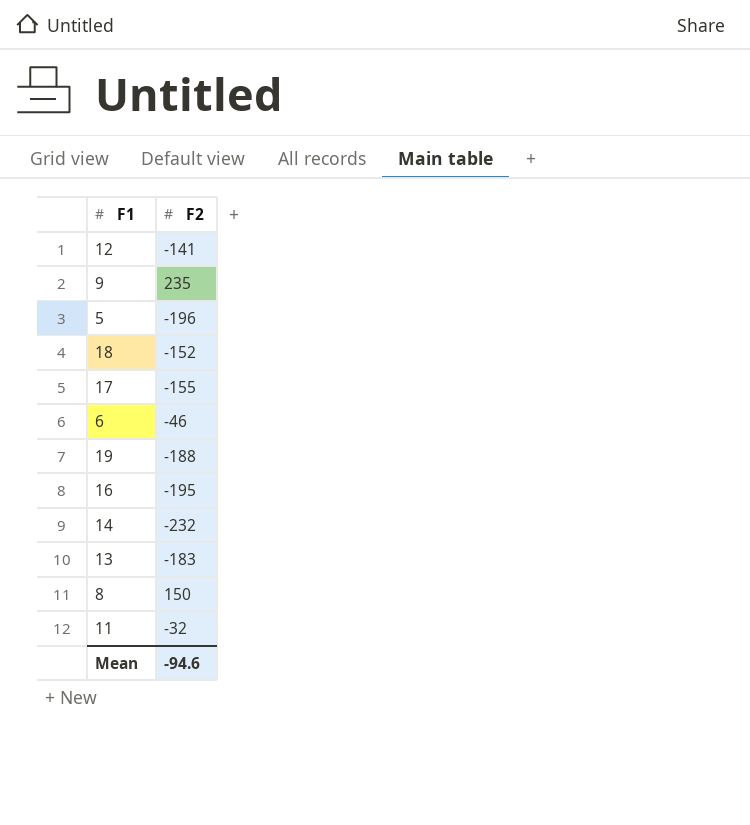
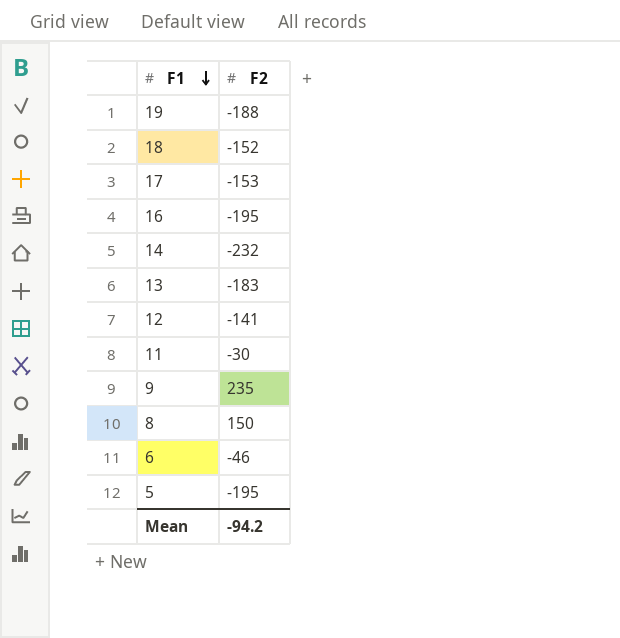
row order: none -> F1 descending
17 | F2: -155 -> -153
11 | F2: -32 -> -30
5 | F2: -196 -> -195
Mean | F2: -94.6 -> -94.2

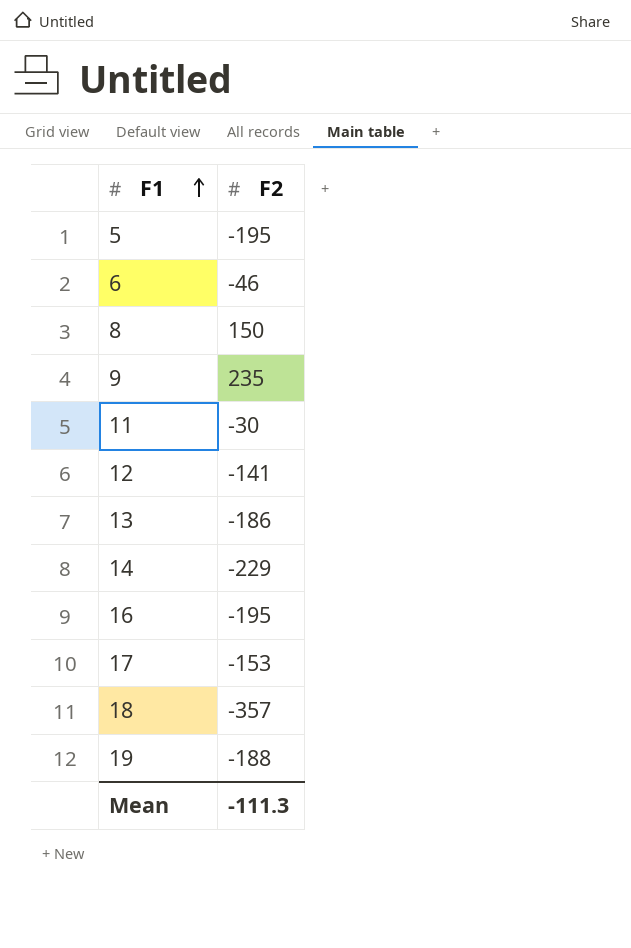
row order: F1 descending -> F1 ascending
13 | F2: -183 -> -186
14 | F2: -232 -> -229
18 | F2: -152 -> -357
Mean | F2: -94.2 -> -111.3

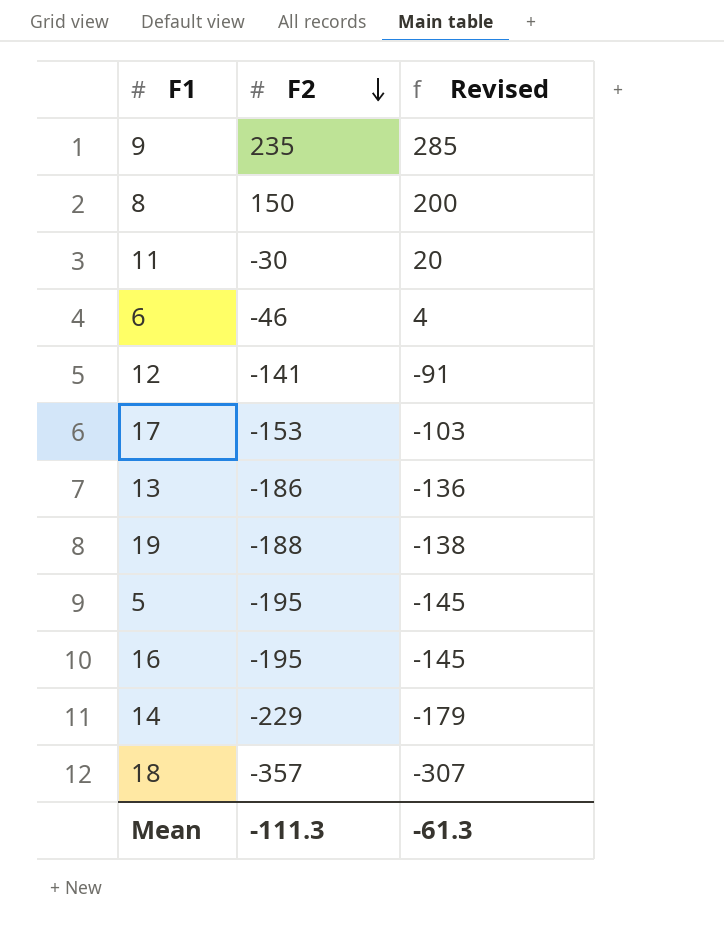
row order: F1 ascending -> F2 descending
column Revised | formula: none -> [F2] + 50

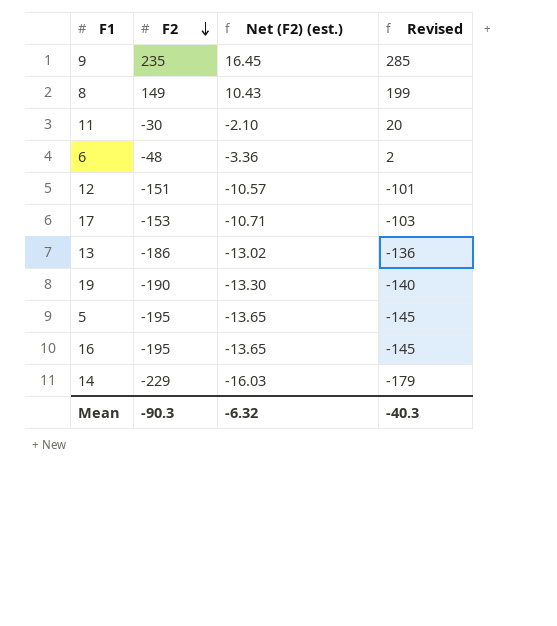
column Net (F2) (est.) | formula: none -> [F2] * 0.07
row 18: -357 | -307 -> none
8 | F2: 150 -> 149
8 | Revised: 200 -> 199
6 | F2: -46 -> -48
6 | Revised: 4 -> 2
12 | F2: -141 -> -151
12 | Revised: -91 -> -101
19 | F2: -188 -> -190
19 | Revised: -138 -> -140
Mean | F2: -111.3 -> -90.3
Mean | Revised: -61.3 -> -40.3

